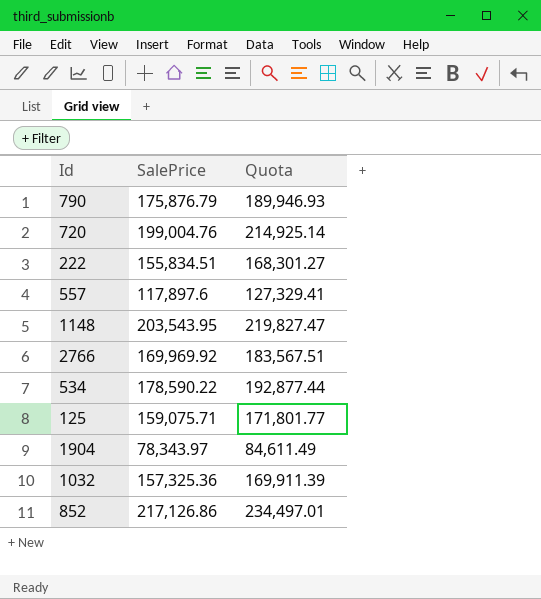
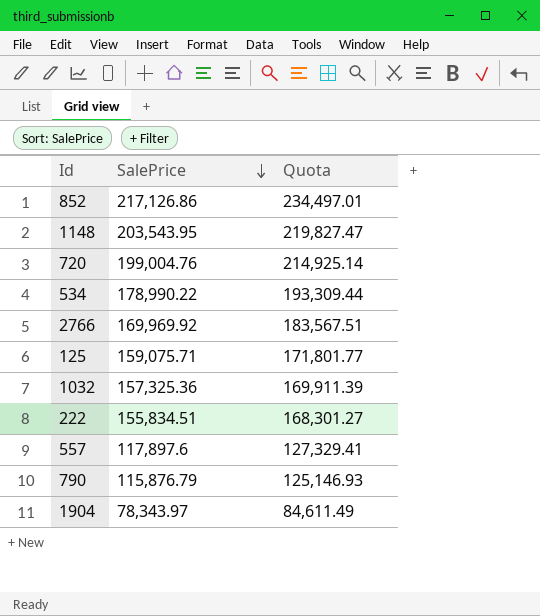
row order: none -> SalePrice descending
534 | SalePrice: 178,590.22 -> 178,990.22
534 | Quota: 192,877.44 -> 193,309.44
790 | SalePrice: 175,876.79 -> 115,876.79
790 | Quota: 189,946.93 -> 125,146.93

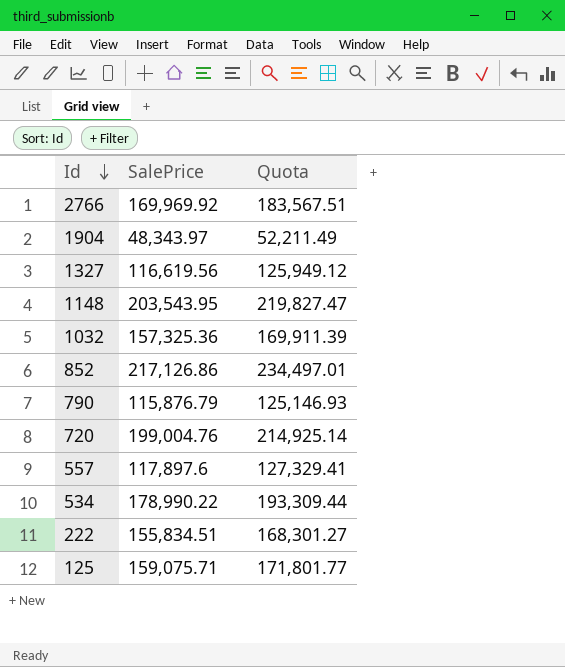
row order: SalePrice descending -> Id descending
1904 | SalePrice: 78,343.97 -> 48,343.97
1904 | Quota: 84,611.49 -> 52,211.49
row 1327: none -> 116,619.56 | 125,949.12

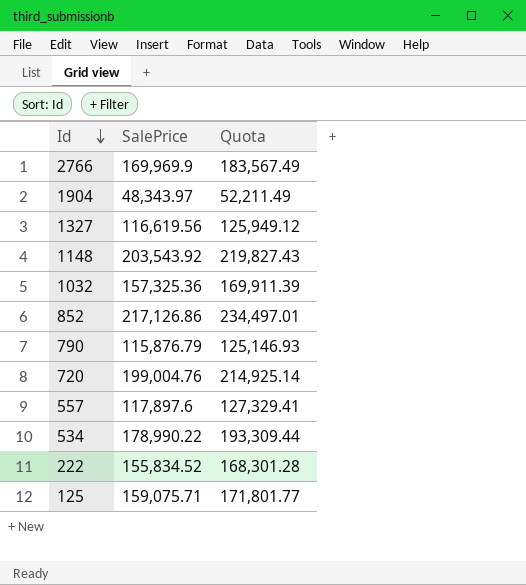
2766 | SalePrice: 169,969.92 -> 169,969.9
2766 | Quota: 183,567.51 -> 183,567.49
1148 | SalePrice: 203,543.95 -> 203,543.92
1148 | Quota: 219,827.47 -> 219,827.43
222 | SalePrice: 155,834.51 -> 155,834.52
222 | Quota: 168,301.27 -> 168,301.28

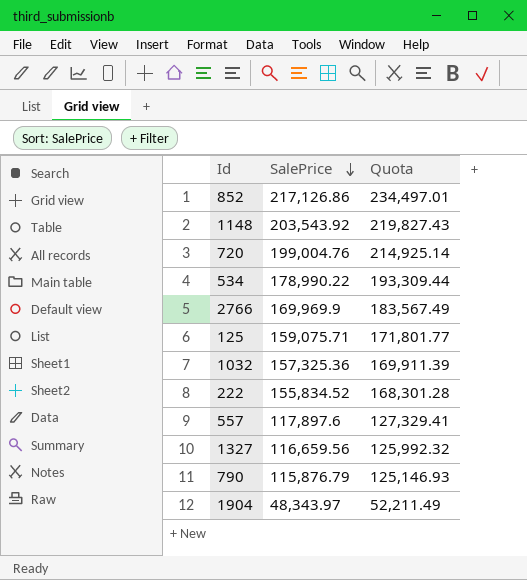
row order: Id descending -> SalePrice descending
1327 | SalePrice: 116,619.56 -> 116,659.56
1327 | Quota: 125,949.12 -> 125,992.32

